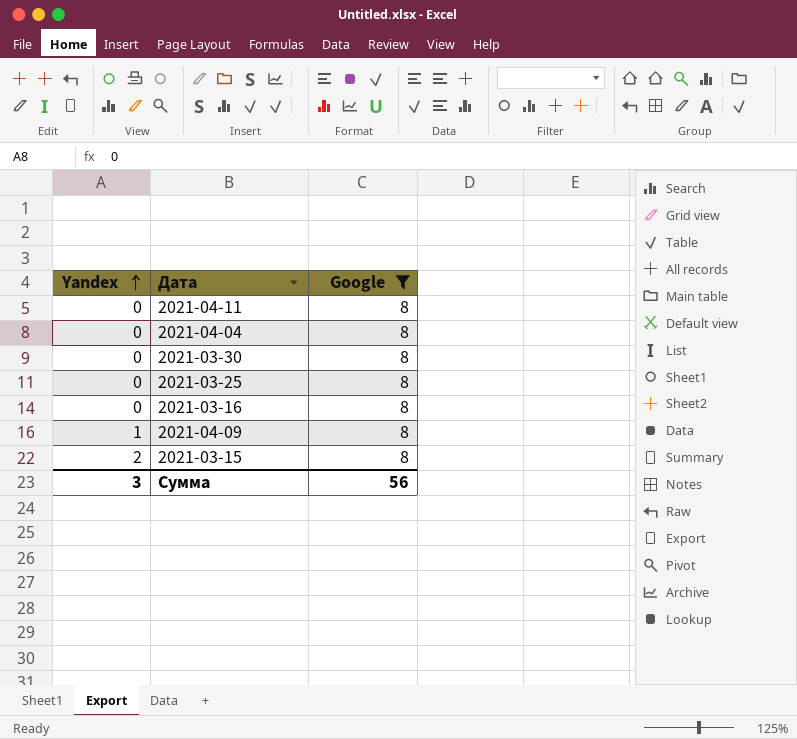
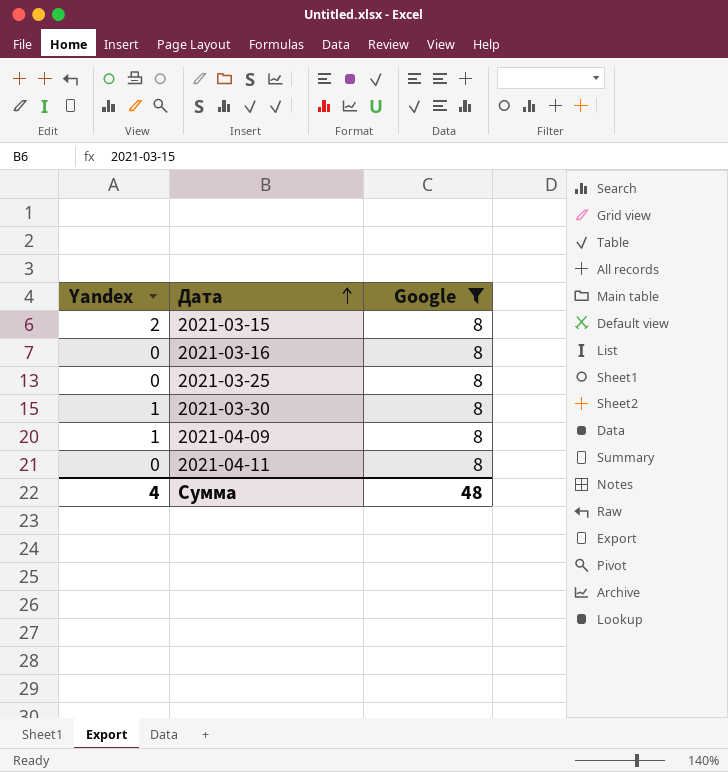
row order: Yandex ascending -> Дата ascending
row 2021-04-04: 0 | 8 -> none
2021-03-30 | Yandex: 0 -> 1
Сумма | Yandex: 3 -> 4
Сумма | Google: 56 -> 48

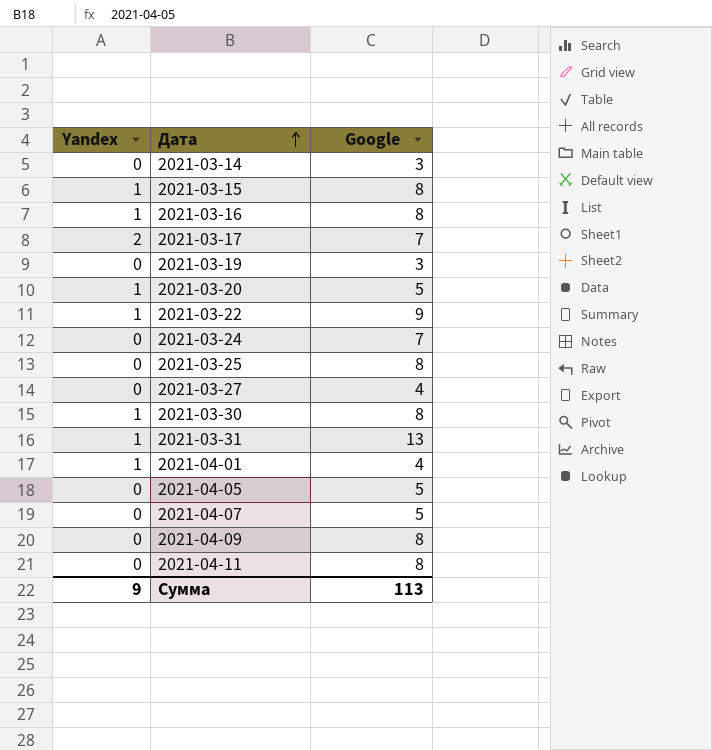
filter: Google = 8 -> none
2021-03-15 | Yandex: 2 -> 1
2021-03-16 | Yandex: 0 -> 1
2021-04-09 | Yandex: 1 -> 0
Сумма | Yandex: 4 -> 9
Сумма | Google: 48 -> 113

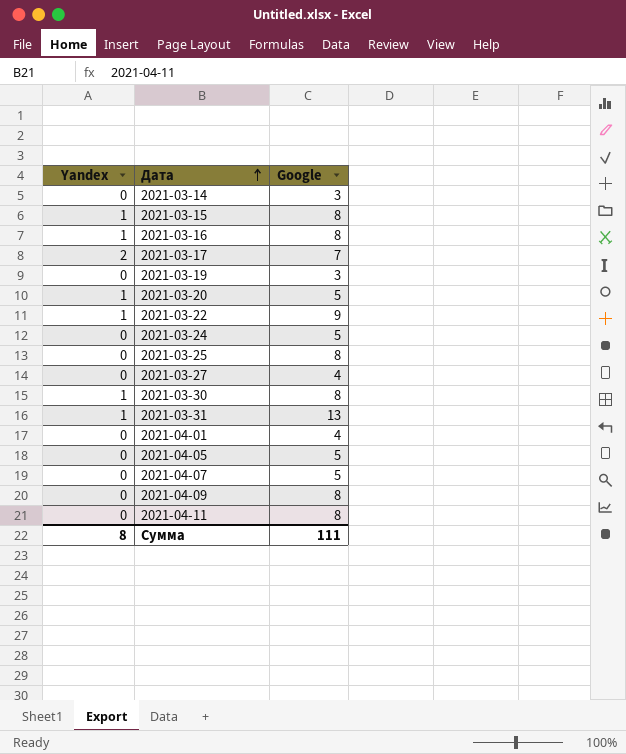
2021-03-24 | Google: 7 -> 5
2021-04-01 | Yandex: 1 -> 0
Сумма | Yandex: 9 -> 8
Сумма | Google: 113 -> 111

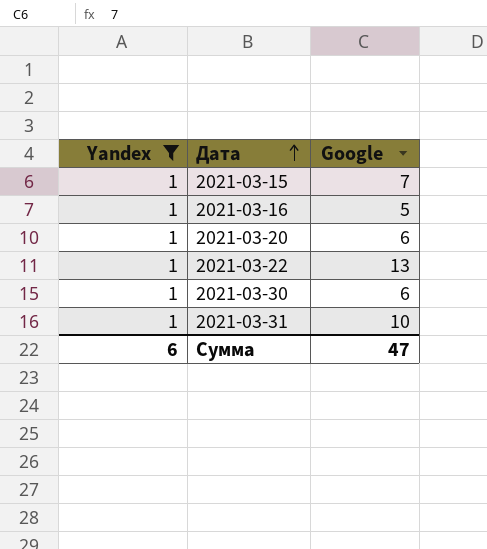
filter: none -> Yandex = 1
2021-03-15 | Google: 8 -> 7
2021-03-16 | Google: 8 -> 5
2021-03-20 | Google: 5 -> 6
2021-03-22 | Google: 9 -> 13
2021-03-30 | Google: 8 -> 6
2021-03-31 | Google: 13 -> 10
Сумма | Yandex: 8 -> 6
Сумма | Google: 111 -> 47

